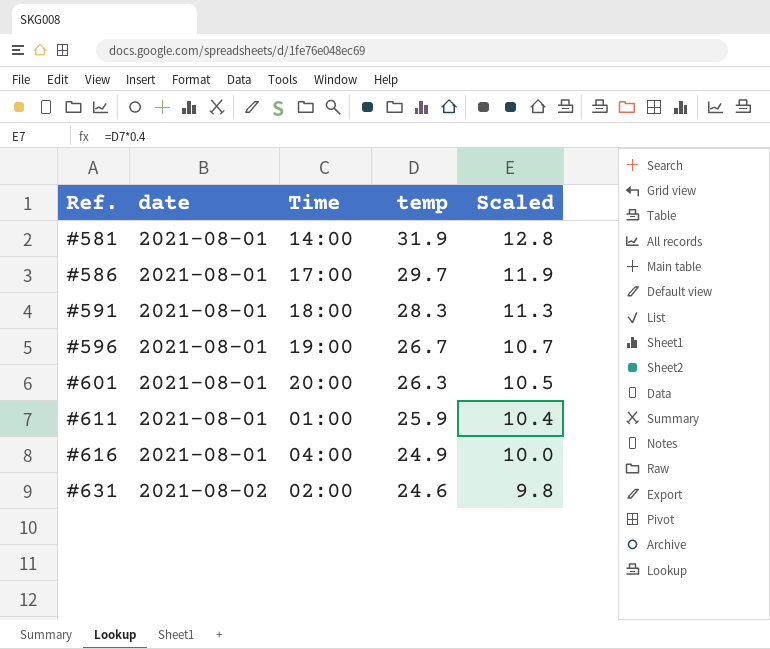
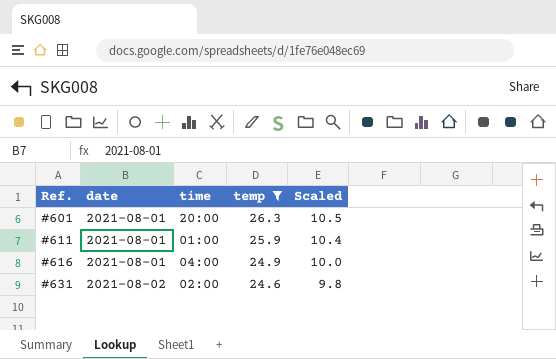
filter: none -> temp <= 26.3
column name: Time -> time

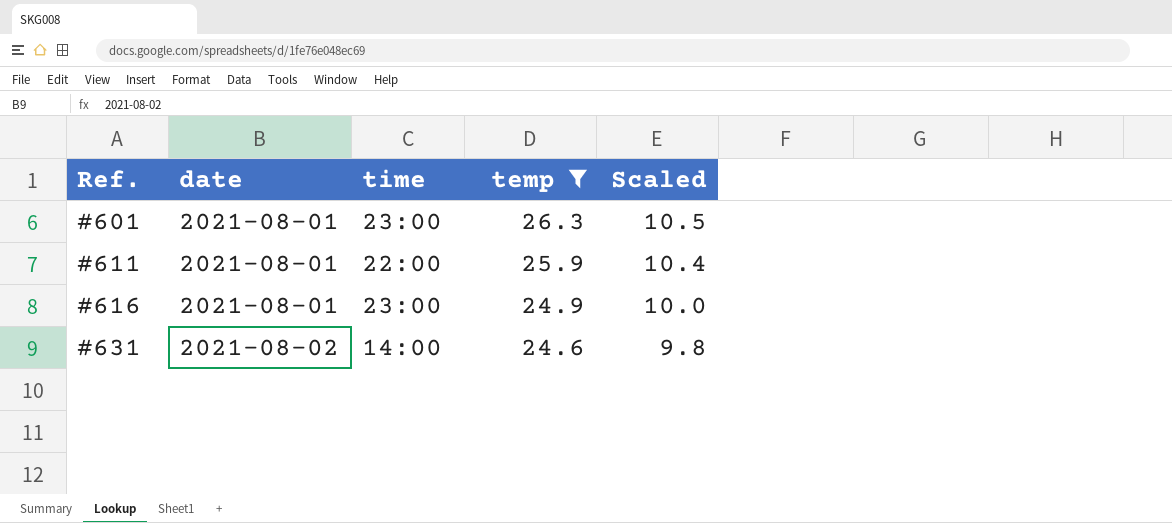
#601 | time: 20:00 -> 23:00
#611 | time: 01:00 -> 22:00
#616 | time: 04:00 -> 23:00
#631 | time: 02:00 -> 14:00

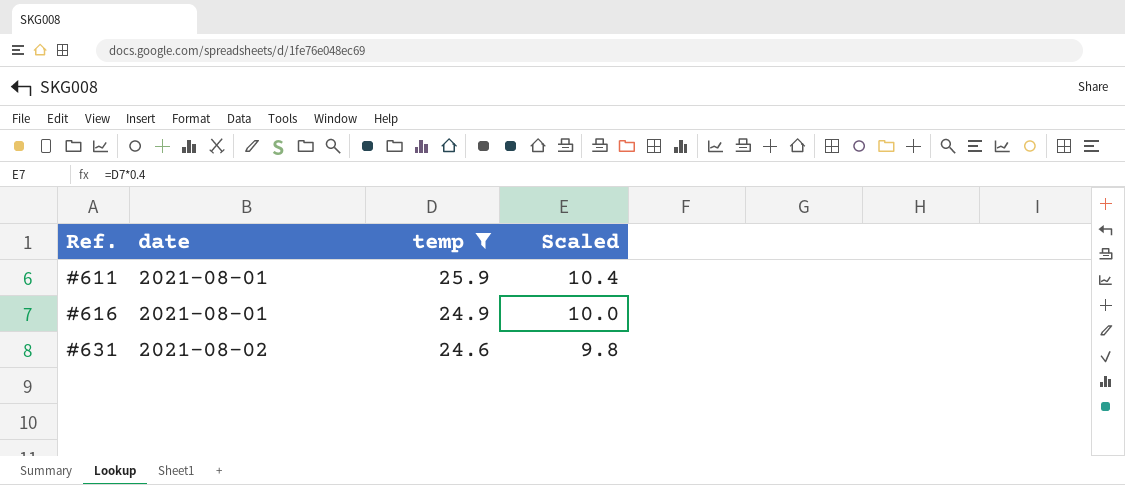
column time | position: 3 -> none
row #601: 2021-08-01 | 23:00 | 26.3 | 10.5 -> none

